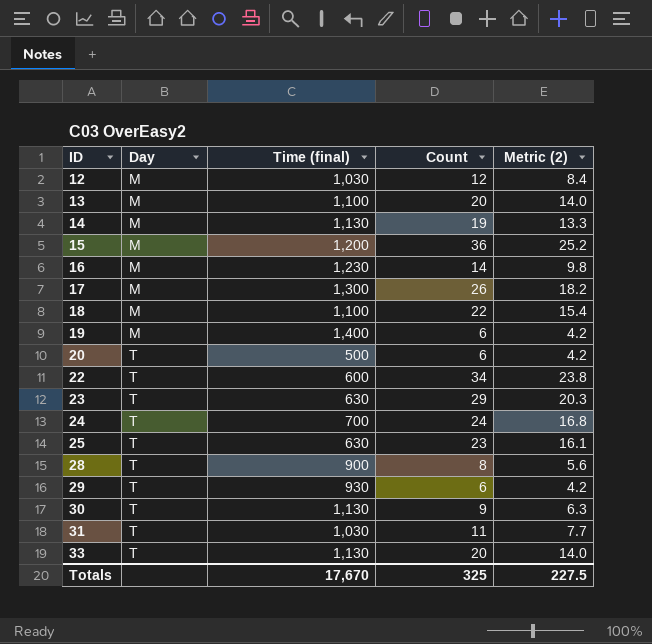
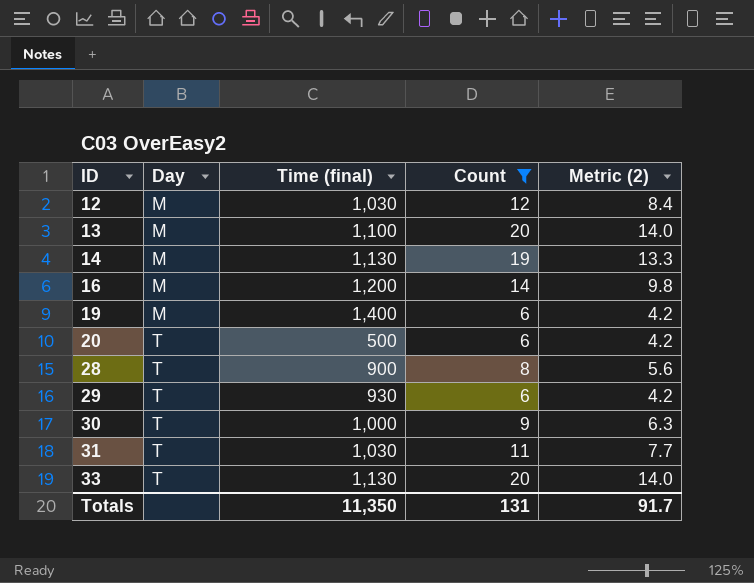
filter: none -> Count <= 20
16 | Time (final): 1,230 -> 1,200
30 | Time (final): 1,130 -> 1,000
Totals | Time (final): 17,670 -> 11,350
Totals | Count: 325 -> 131
Totals | Metric (2): 227.5 -> 91.7

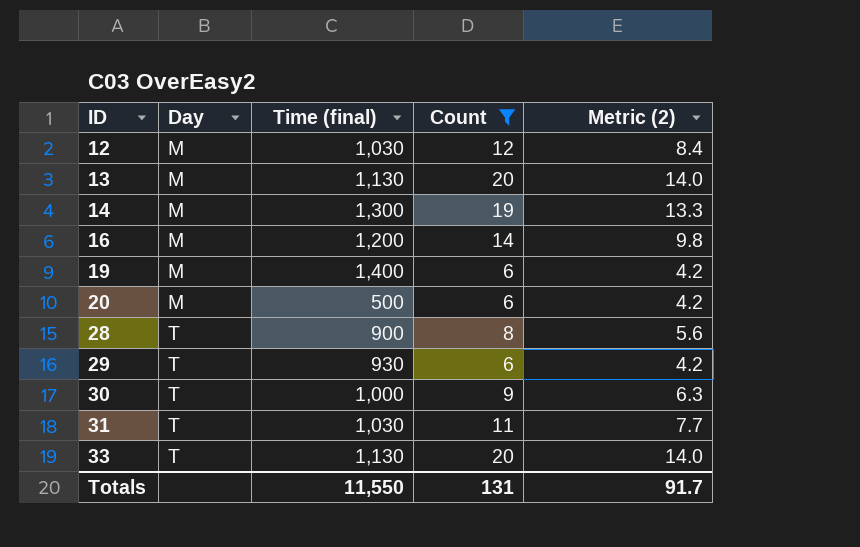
13 | Time (final): 1,100 -> 1,130
14 | Time (final): 1,130 -> 1,300
20 | Day: T -> M
Totals | Time (final): 11,350 -> 11,550

